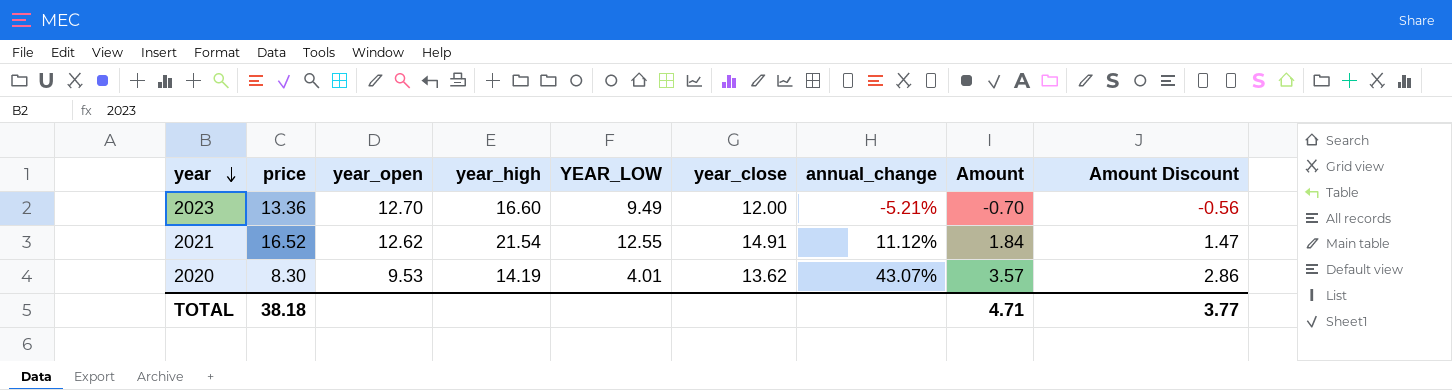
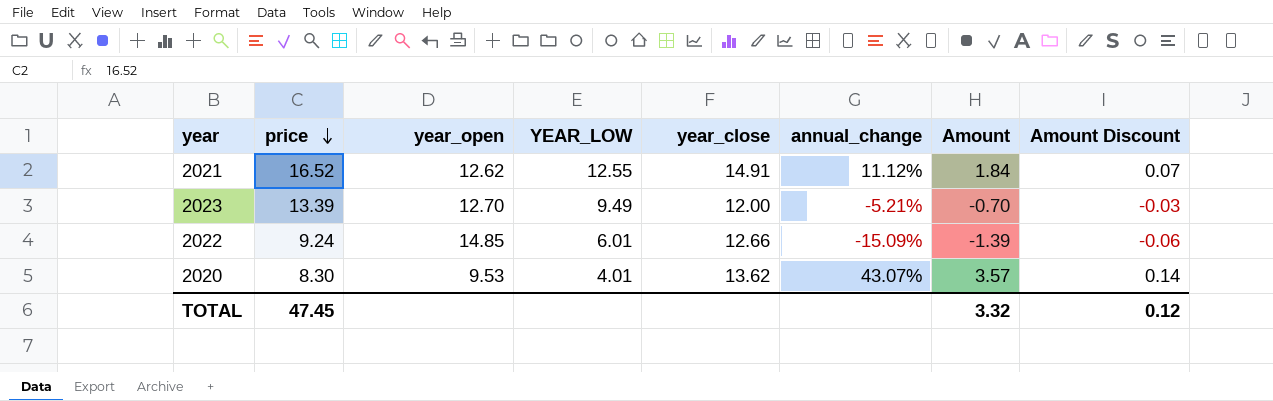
row order: year descending -> price descending
column year_high | position: 4 -> none
column Amount Discount | formula: [Amount] * 0.8 -> [Amount] * 0.04
2023 | price: 13.36 -> 13.39
row 2022: none -> 9.24 | 14.85 | 6.01 | 12.66 | -15.09% | -1.39 | -0.06
TOTAL | price: 38.18 -> 47.45
TOTAL | Amount: 4.71 -> 3.32
TOTAL | Amount Discount: 3.77 -> 0.12

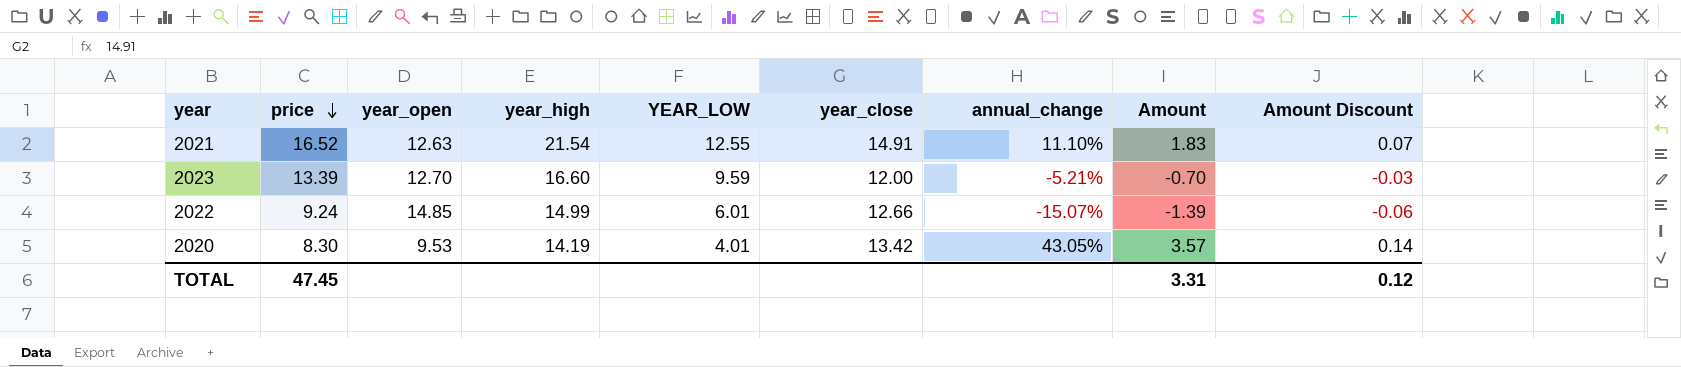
column year_high | position: none -> 4
2021 | year_open: 12.62 -> 12.63
2021 | annual_change: 11.12% -> 11.10%
2021 | Amount: 1.84 -> 1.83
2023 | YEAR_LOW: 9.49 -> 9.59
2022 | annual_change: -15.09% -> -15.07%
2020 | year_close: 13.62 -> 13.42
2020 | annual_change: 43.07% -> 43.05%
TOTAL | Amount: 3.32 -> 3.31

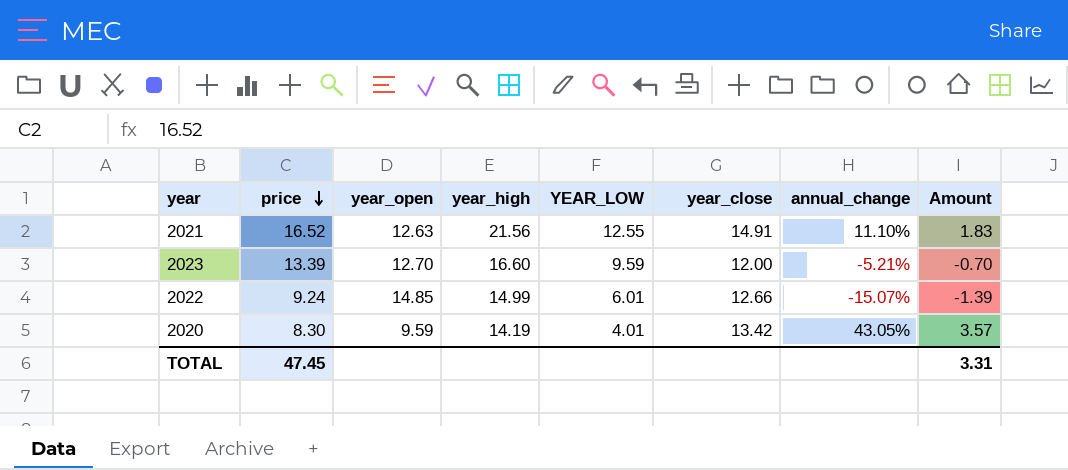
column Amount Discount | formula: [Amount] * 0.04 -> none
2021 | year_high: 21.54 -> 21.56
2020 | year_open: 9.53 -> 9.59

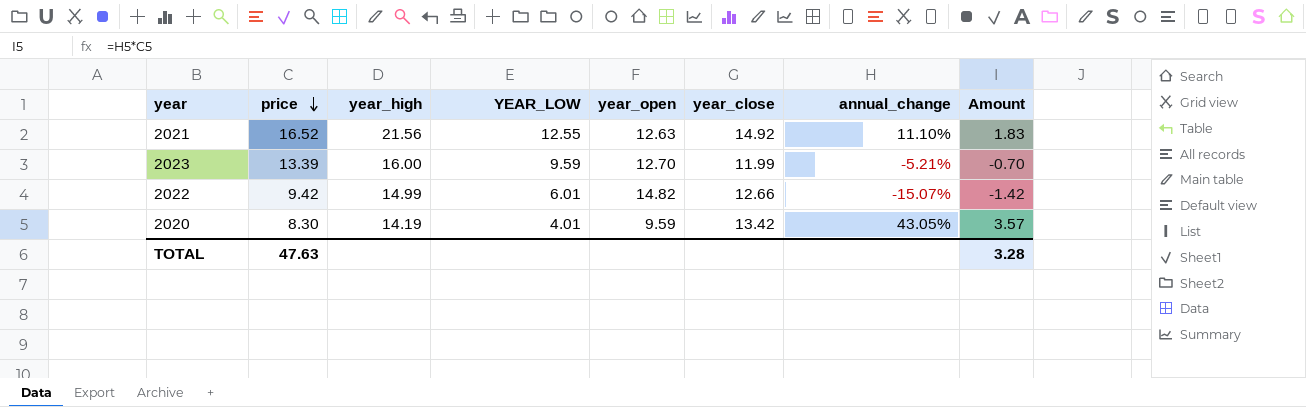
column year_open | position: 3 -> 5
2021 | year_close: 14.91 -> 14.92
2023 | year_high: 16.60 -> 16.00
2023 | year_close: 12.00 -> 11.99
2022 | price: 9.24 -> 9.42
2022 | year_open: 14.85 -> 14.82
2022 | Amount: -1.39 -> -1.42
TOTAL | price: 47.45 -> 47.63
TOTAL | Amount: 3.31 -> 3.28

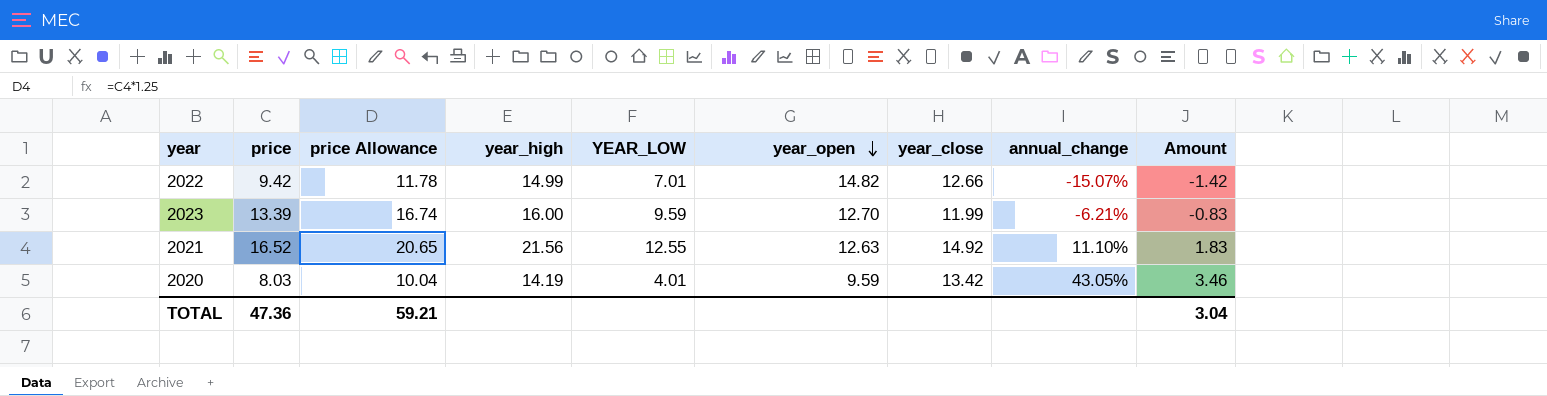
row order: price descending -> year_open descending
column price Allowance | formula: none -> [price] * 1.25
2022 | YEAR_LOW: 6.01 -> 7.01
2023 | annual_change: -5.21% -> -6.21%
2023 | Amount: -0.70 -> -0.83
2020 | price: 8.30 -> 8.03
2020 | Amount: 3.57 -> 3.46
TOTAL | price: 47.63 -> 47.36
TOTAL | Amount: 3.28 -> 3.04

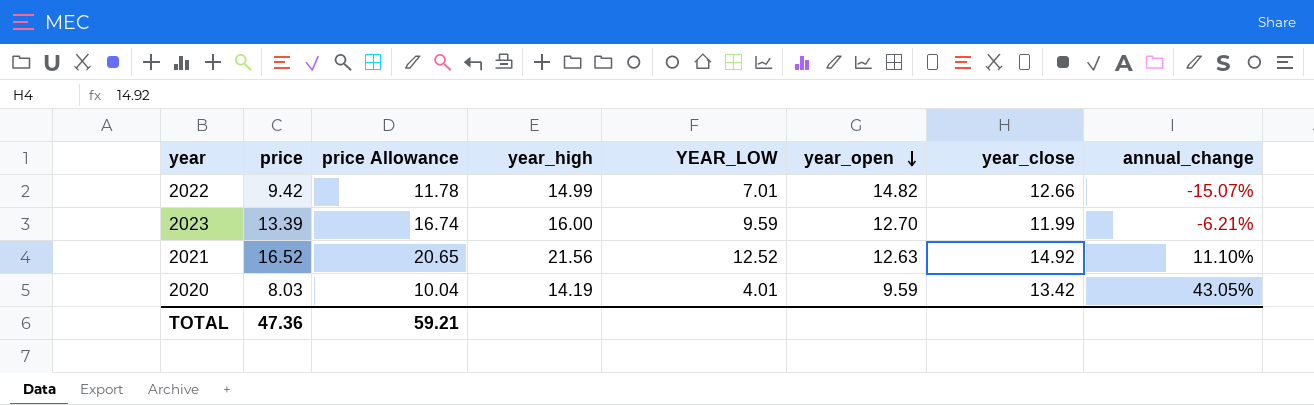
column Amount | formula: [price] * [annual_change] -> none
2021 | YEAR_LOW: 12.55 -> 12.52

